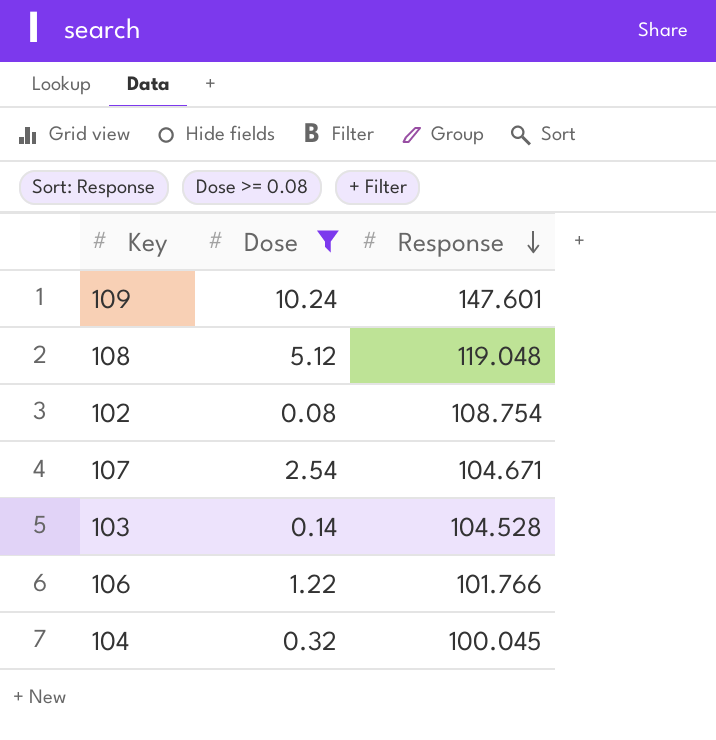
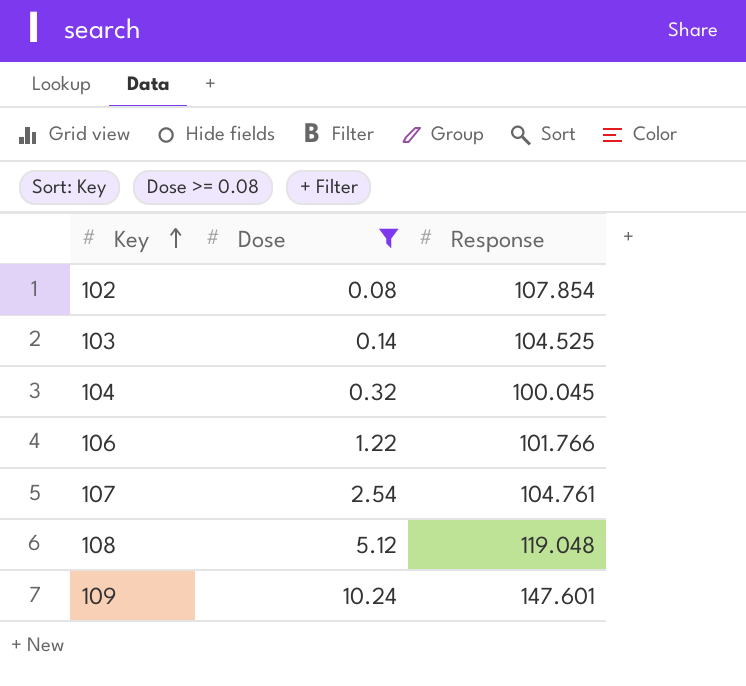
row order: Response descending -> Key ascending
102 | Response: 108.754 -> 107.854
103 | Response: 104.528 -> 104.525
107 | Response: 104.671 -> 104.761

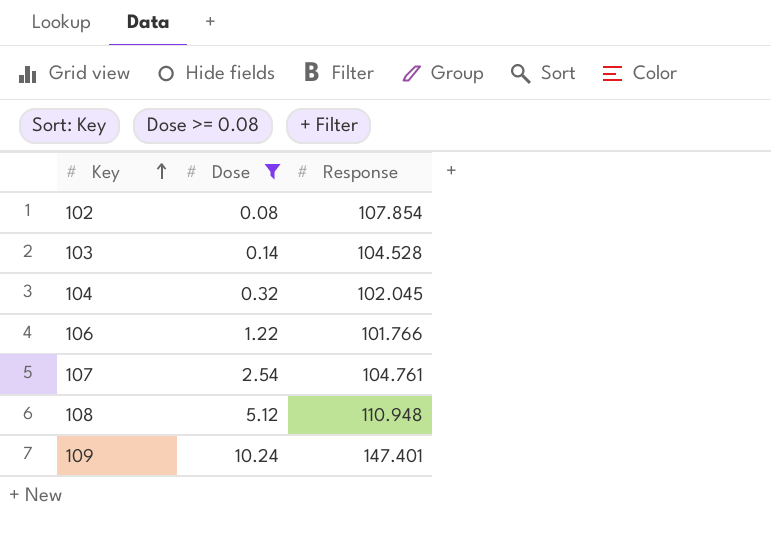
103 | Response: 104.525 -> 104.528
104 | Response: 100.045 -> 102.045
108 | Response: 119.048 -> 110.948
109 | Response: 147.601 -> 147.401

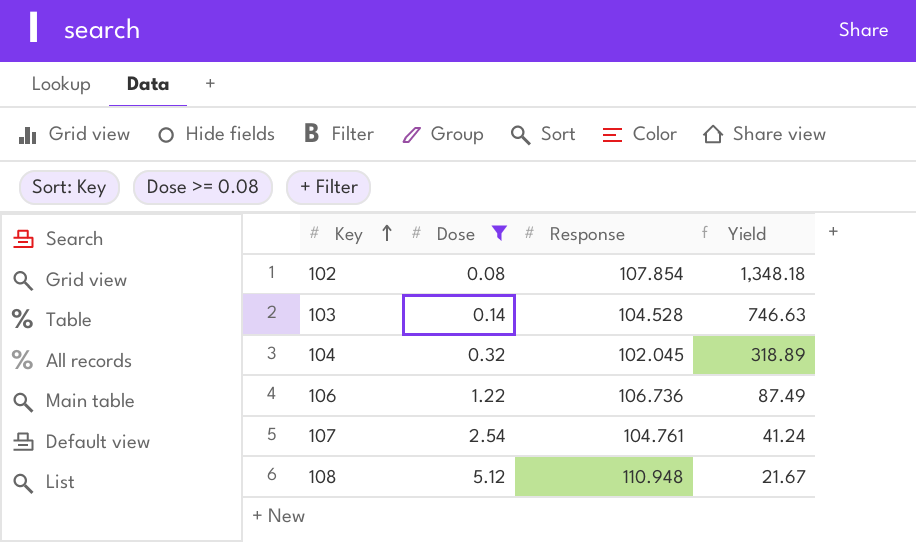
column Yield | formula: none -> [Response] / [Dose]
row 109: 10.24 | 147.401 -> none
106 | Response: 101.766 -> 106.736

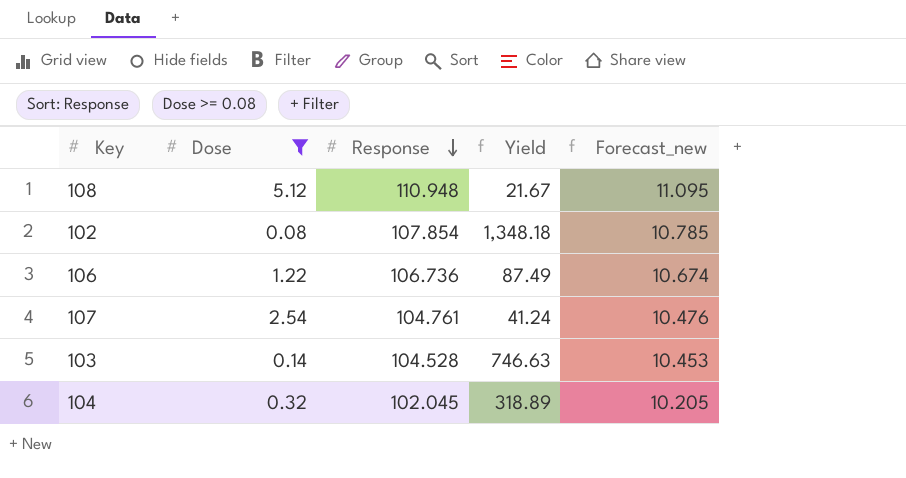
row order: Key ascending -> Response descending
column Forecast_new | formula: none -> [Response] * 0.1

